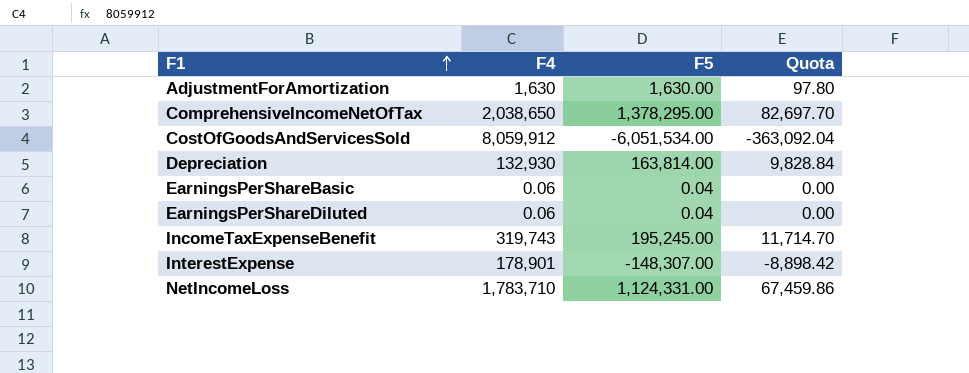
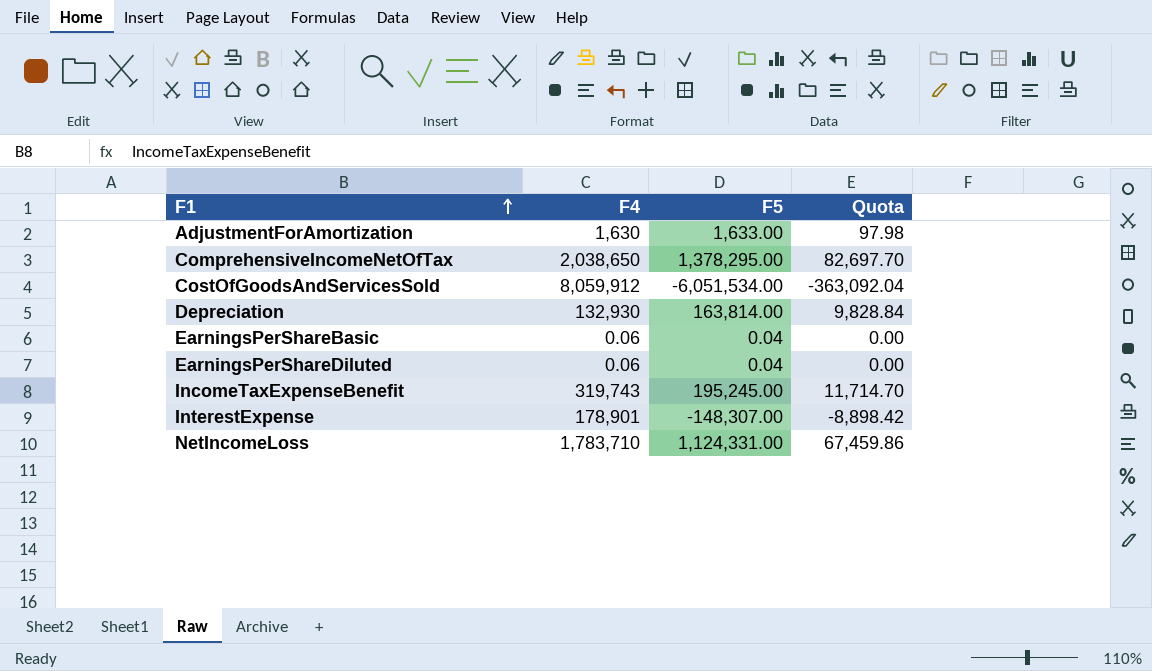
AdjustmentForAmortization | F5: 1,630.00 -> 1,633.00
AdjustmentForAmortization | Quota: 97.80 -> 97.98

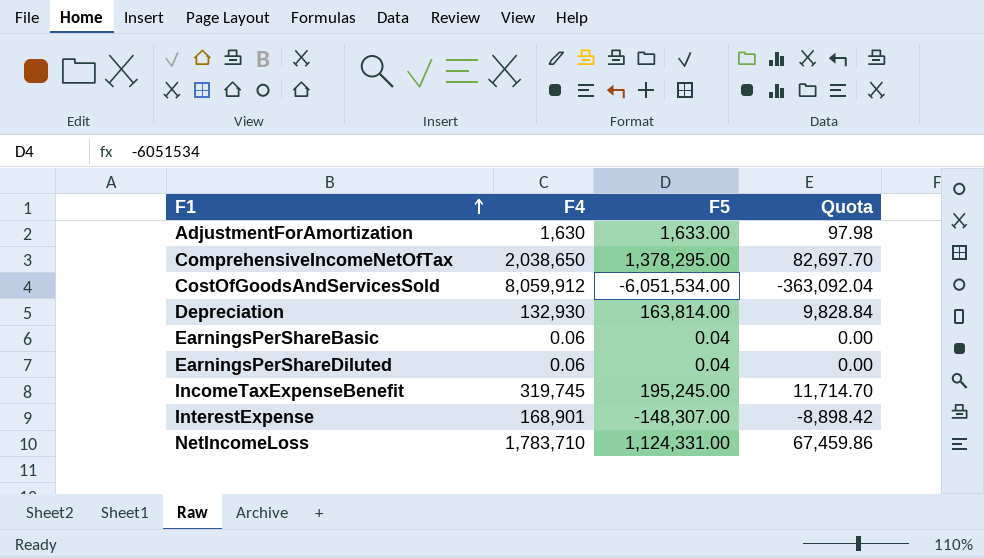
IncomeTaxExpenseBenefit | F4: 319,743 -> 319,745
InterestExpense | F4: 178,901 -> 168,901

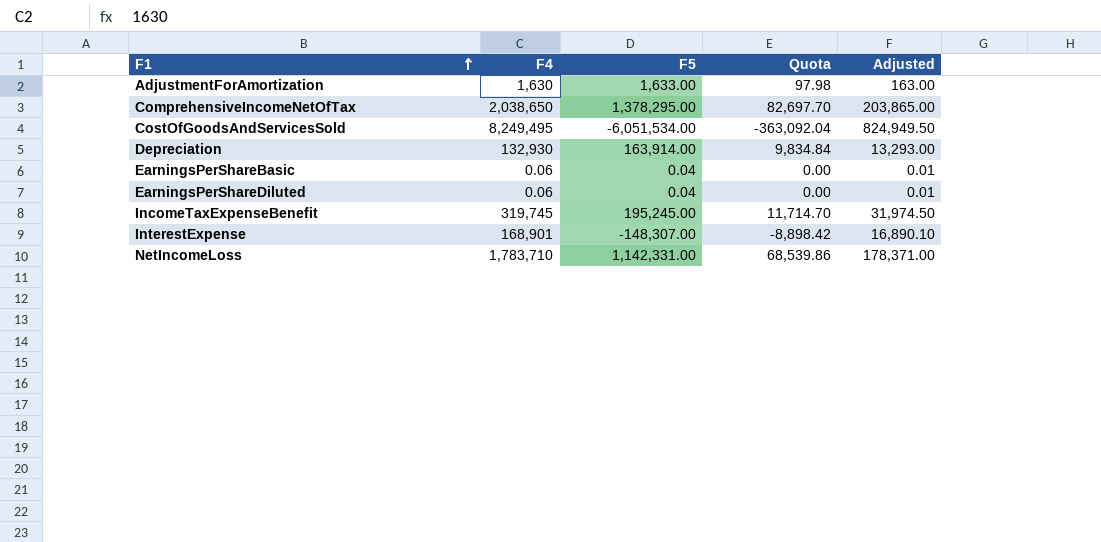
column Adjusted | formula: none -> [F4] * 0.1
CostOfGoodsAndServicesSold | F4: 8,059,912 -> 8,249,495
Depreciation | F5: 163,814.00 -> 163,914.00
Depreciation | Quota: 9,828.84 -> 9,834.84
NetIncomeLoss | F5: 1,124,331.00 -> 1,142,331.00
NetIncomeLoss | Quota: 67,459.86 -> 68,539.86

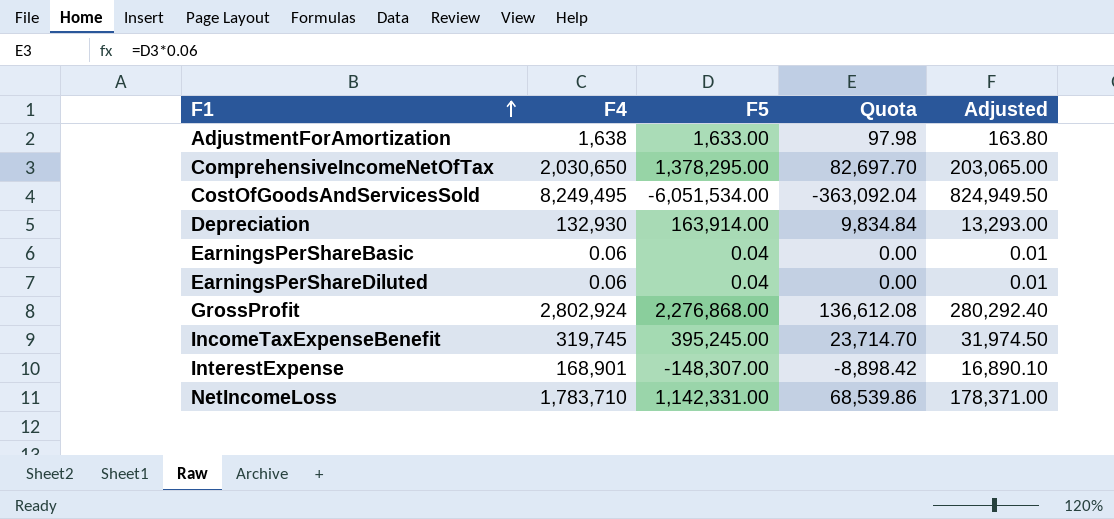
AdjustmentForAmortization | F4: 1,630 -> 1,638
AdjustmentForAmortization | Adjusted: 163.00 -> 163.80
ComprehensiveIncomeNetOfTax | F4: 2,038,650 -> 2,030,650
ComprehensiveIncomeNetOfTax | Adjusted: 203,865.00 -> 203,065.00
row GrossProfit: none -> 2,802,924 | 2,276,868.00 | 136,612.08 | 280,292.40
IncomeTaxExpenseBenefit | F5: 195,245.00 -> 395,245.00
IncomeTaxExpenseBenefit | Quota: 11,714.70 -> 23,714.70

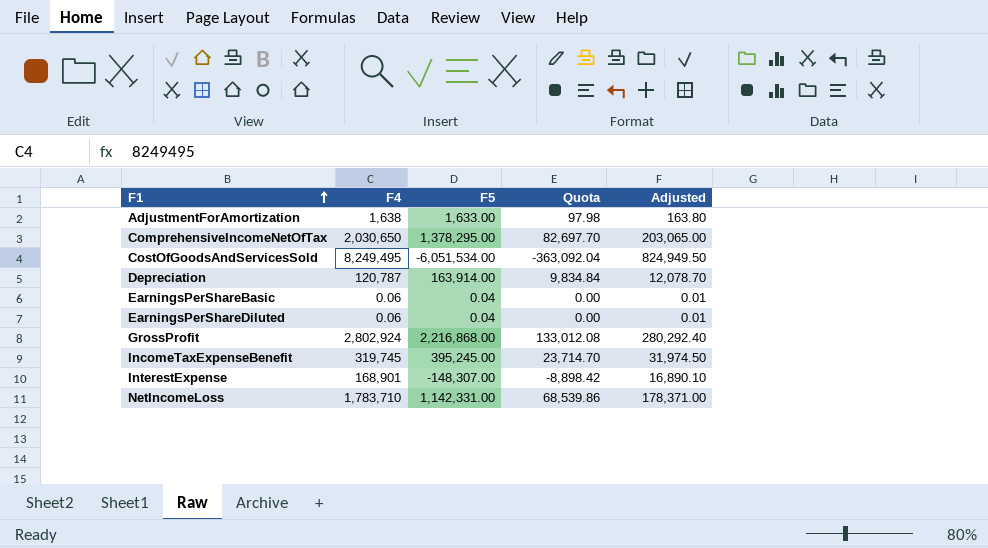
Depreciation | F4: 132,930 -> 120,787
Depreciation | Adjusted: 13,293.00 -> 12,078.70
GrossProfit | F5: 2,276,868.00 -> 2,216,868.00
GrossProfit | Quota: 136,612.08 -> 133,012.08

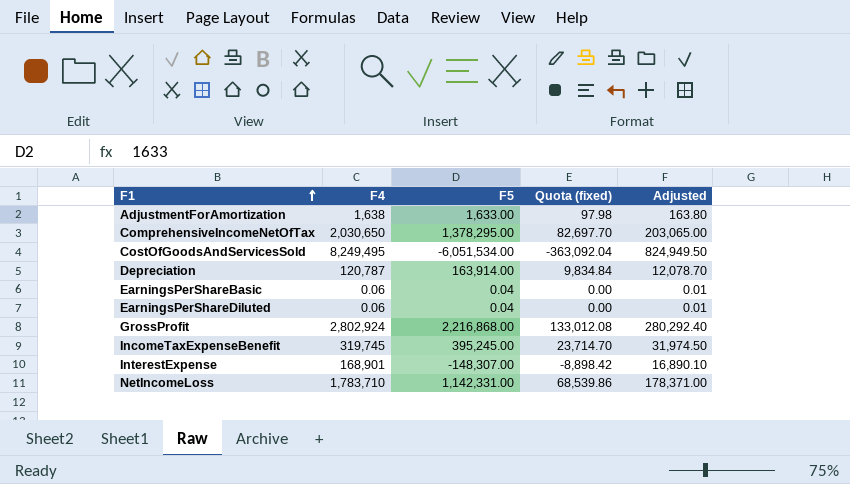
column name: Quota -> Quota (fixed)

